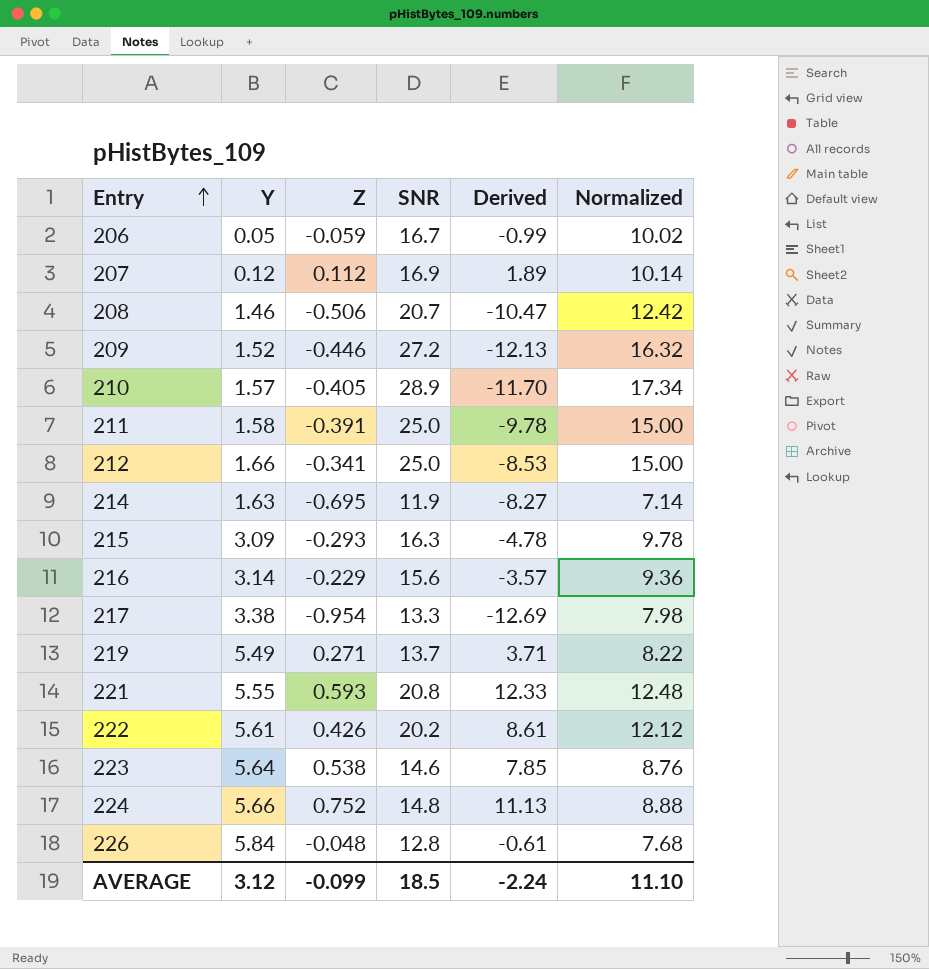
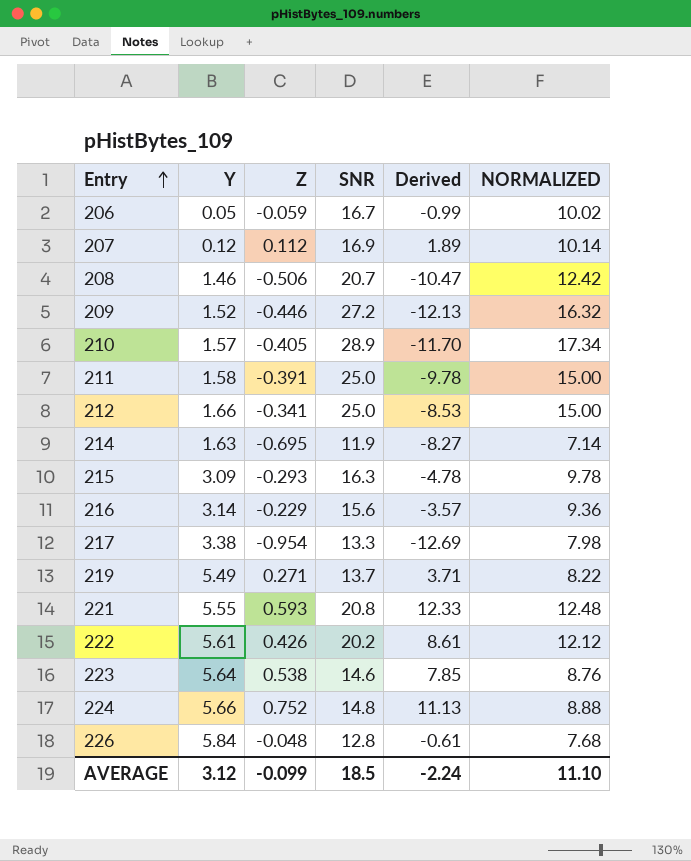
column name: Normalized -> NORMALIZED

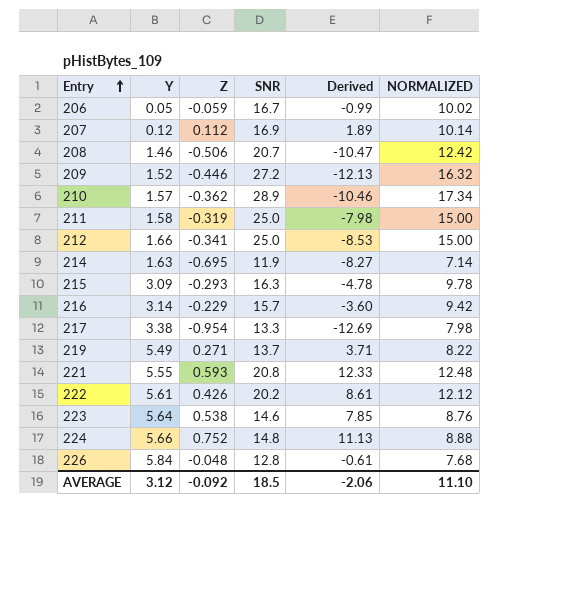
210 | Z: -0.405 -> -0.362
210 | Derived: -11.70 -> -10.46
211 | Z: -0.391 -> -0.319
211 | Derived: -9.78 -> -7.98
216 | SNR: 15.6 -> 15.7
216 | Derived: -3.57 -> -3.60
216 | NORMALIZED: 9.36 -> 9.42
AVERAGE | Z: -0.099 -> -0.092
AVERAGE | Derived: -2.24 -> -2.06

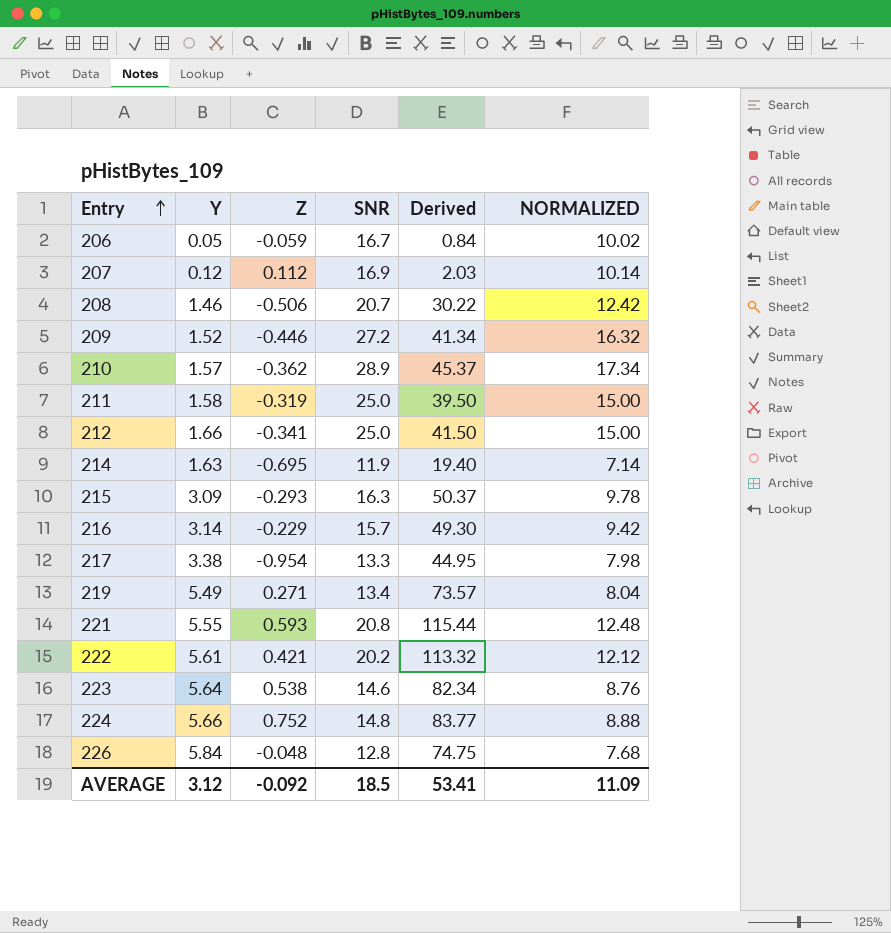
column Derived | formula: [Z] * [SNR] -> [Y] * [SNR]
219 | SNR: 13.7 -> 13.4
219 | NORMALIZED: 8.22 -> 8.04
222 | Z: 0.426 -> 0.421
AVERAGE | Derived: -2.06 -> 53.41
AVERAGE | NORMALIZED: 11.10 -> 11.09

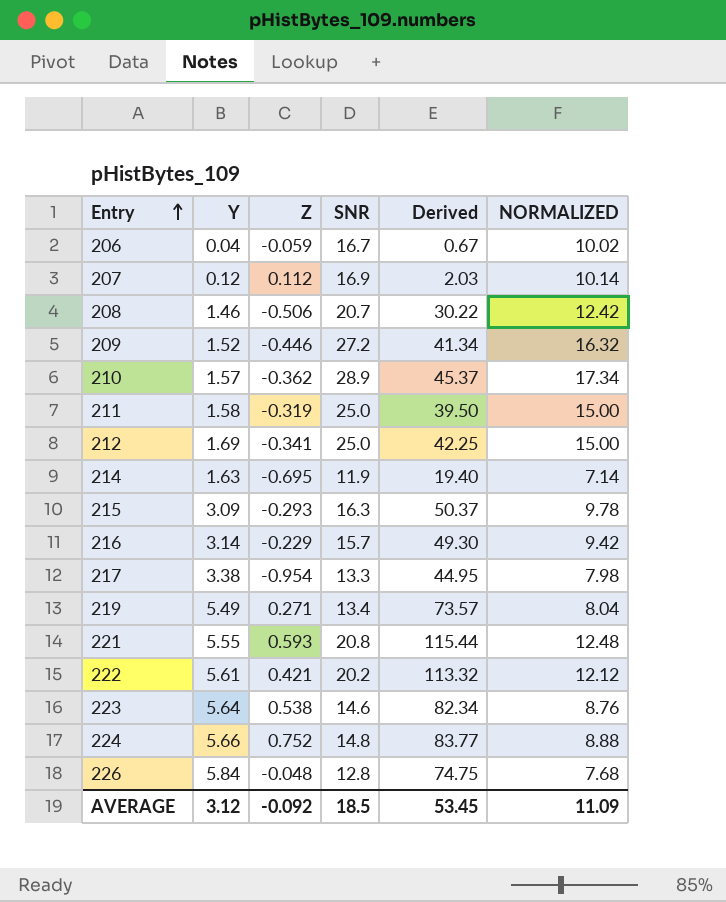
206 | Y: 0.05 -> 0.04
206 | Derived: 0.84 -> 0.67
212 | Y: 1.66 -> 1.69
212 | Derived: 41.50 -> 42.25
AVERAGE | Derived: 53.41 -> 53.45

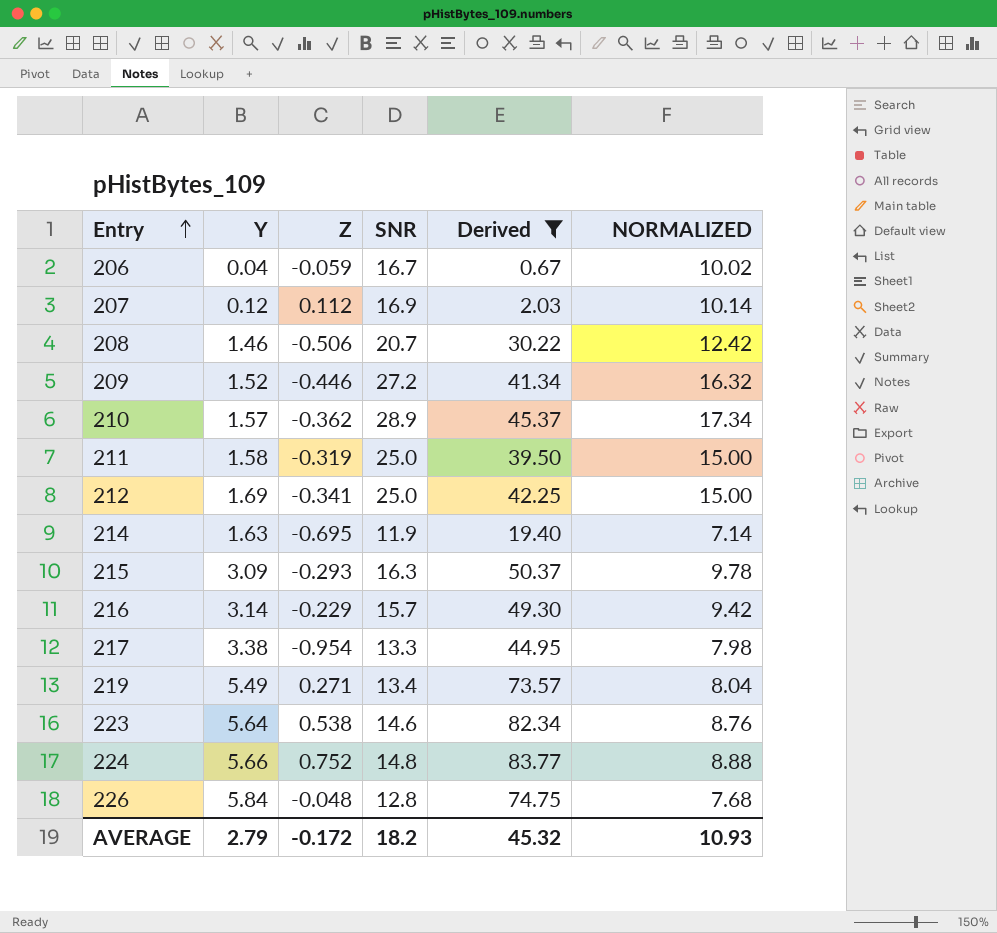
filter: none -> Derived <= 83.77
AVERAGE | Y: 3.12 -> 2.79
AVERAGE | Z: -0.092 -> -0.172
AVERAGE | SNR: 18.5 -> 18.2
AVERAGE | Derived: 53.45 -> 45.32
AVERAGE | NORMALIZED: 11.09 -> 10.93

